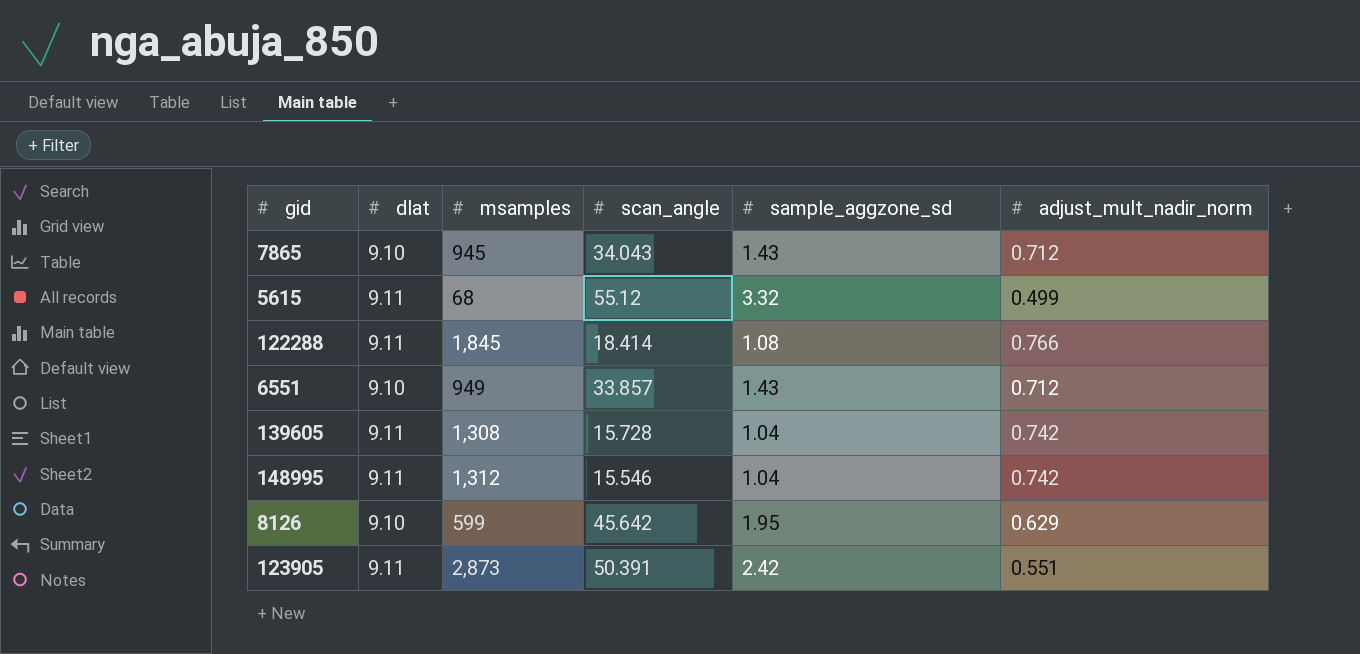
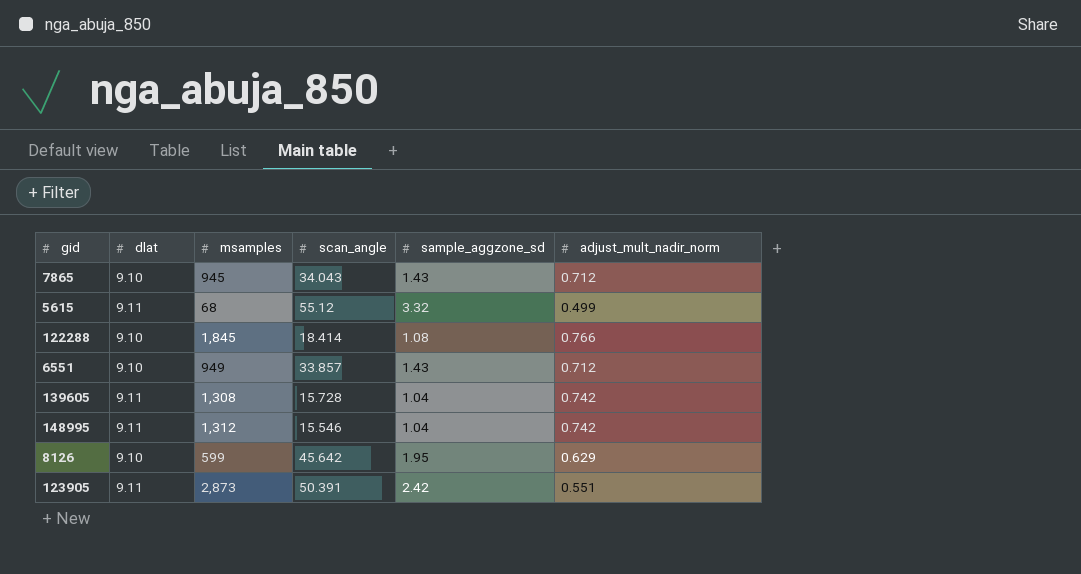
122288 | dlat: 9.11 -> 9.10

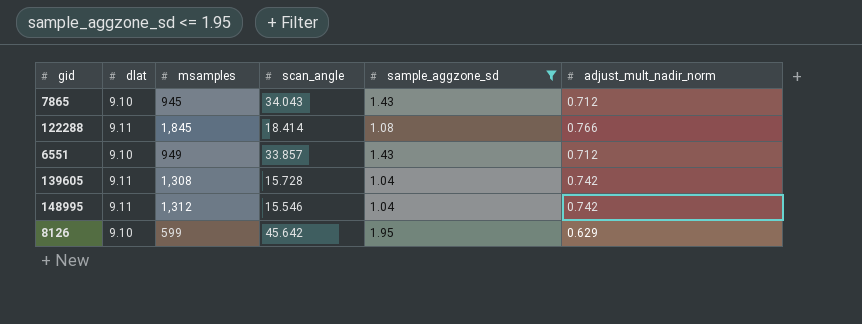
filter: none -> sample_aggzone_sd <= 1.95
122288 | dlat: 9.10 -> 9.11

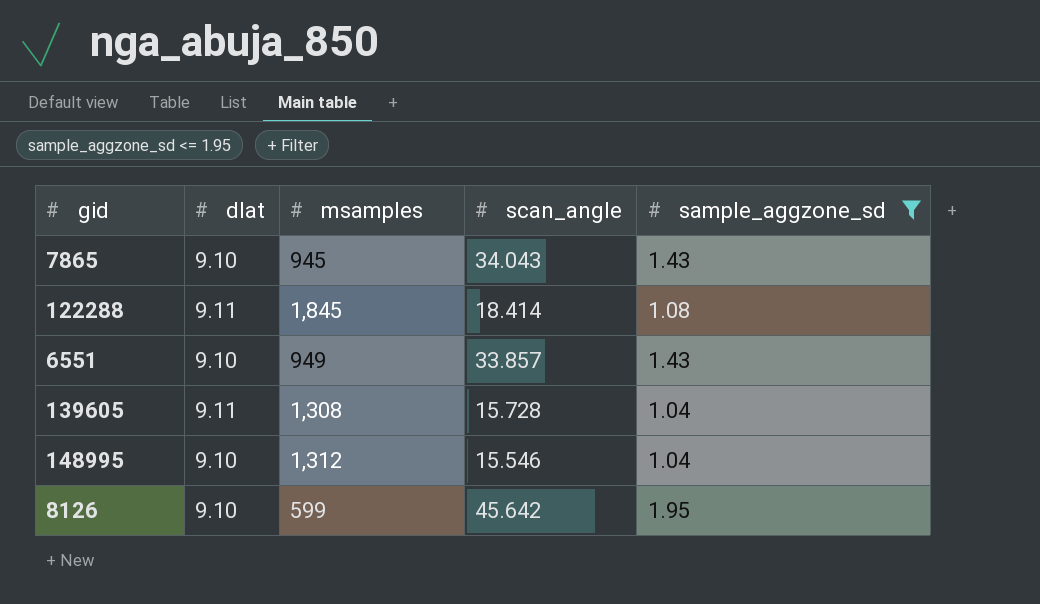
column adjust_mult_nadir_norm | position: 6 -> none
148995 | dlat: 9.11 -> 9.10

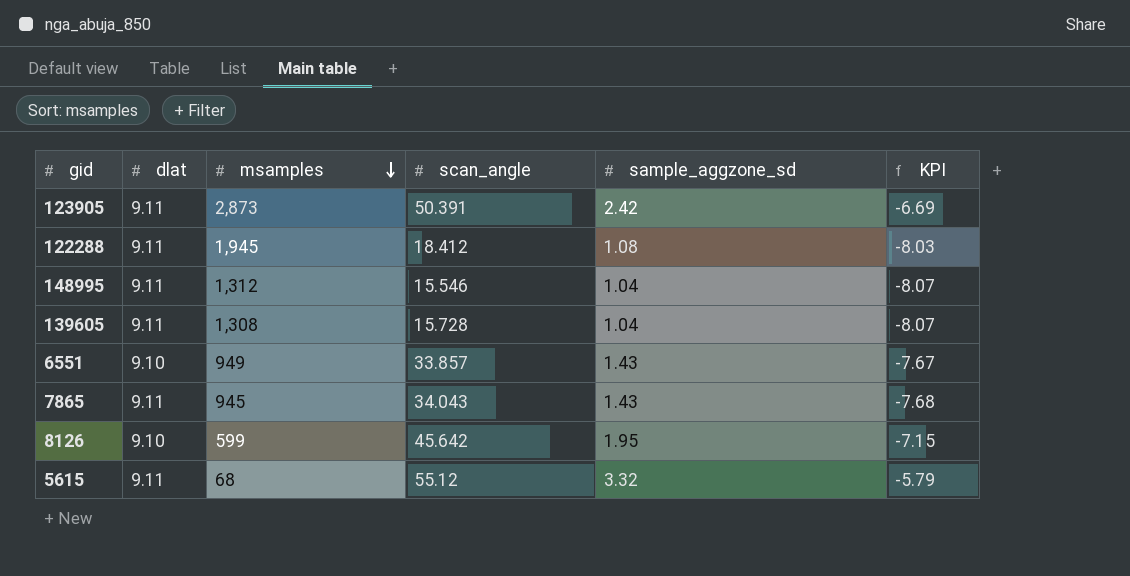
filter: sample_aggzone_sd <= 1.95 -> none
row order: none -> msamples descending
column KPI | formula: none -> [sample_aggzone_sd] - [dlat]
122288 | msamples: 1,845 -> 1,945
122288 | scan_angle: 18.414 -> 18.412
148995 | dlat: 9.10 -> 9.11
7865 | dlat: 9.10 -> 9.11

